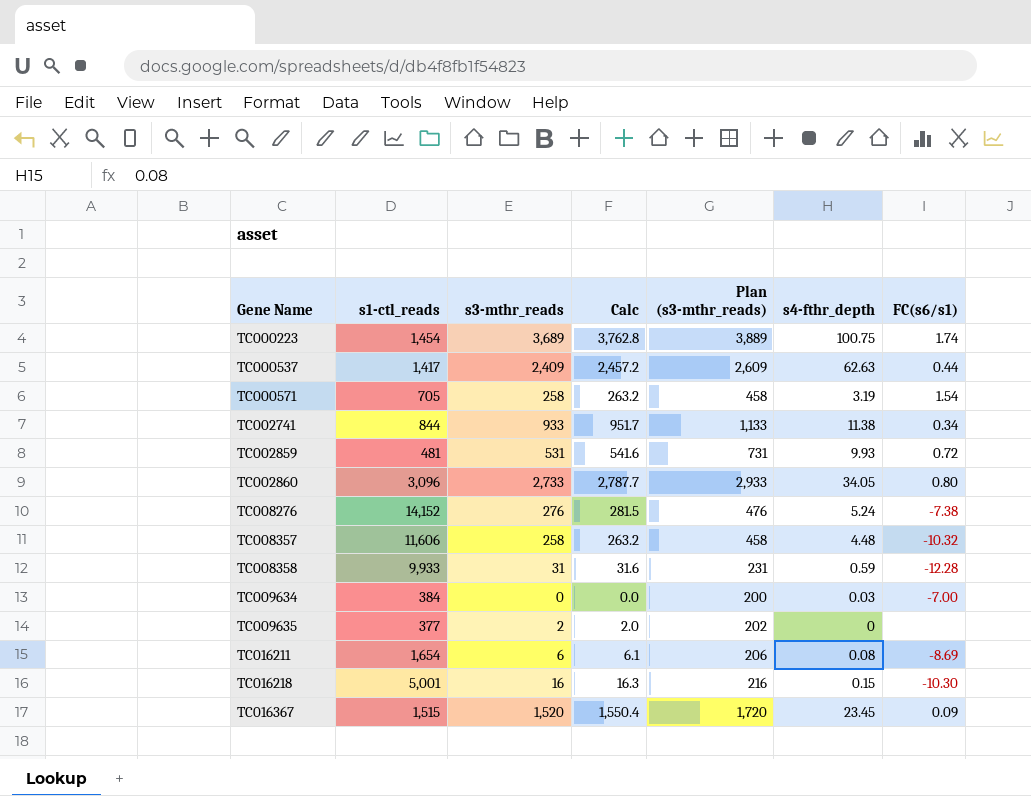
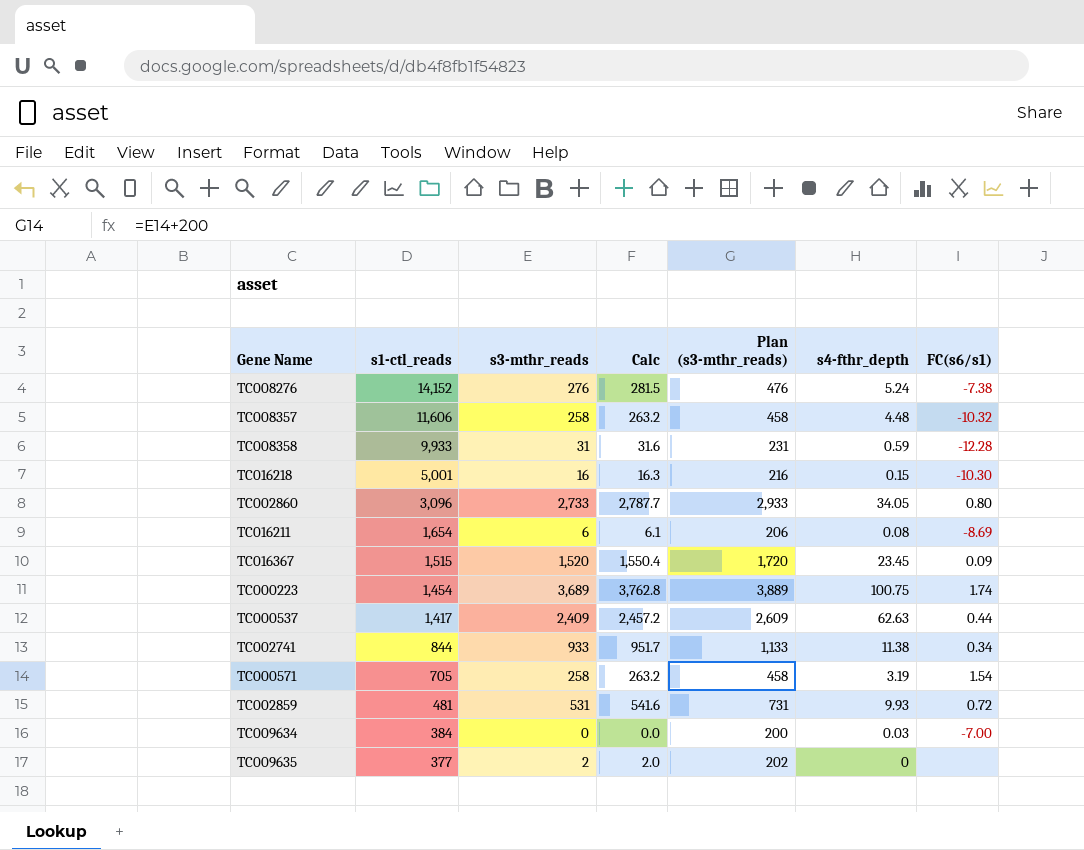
row order: Gene Name ascending -> s1-ctl_reads descending

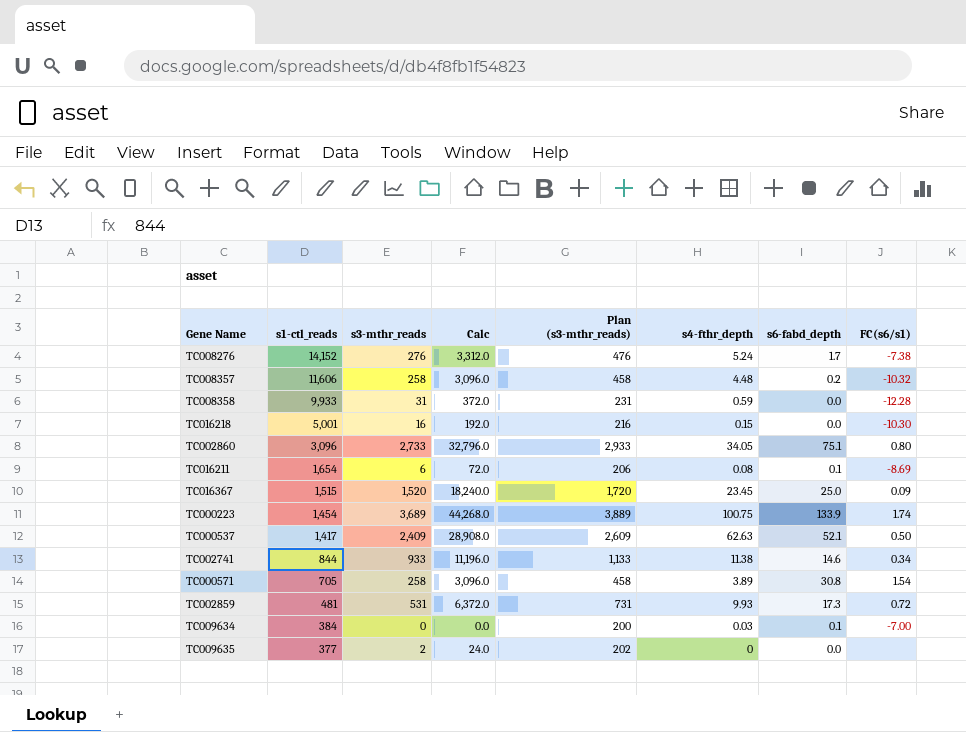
column Calc | formula: [s3-mthr_reads] * 1.02 -> [s3-mthr_reads] * 12
column s6-fabd_depth | position: none -> 7
TC000537 | FC(s6/s1): 0.44 -> 0.50
TC000571 | s4-fthr_depth: 3.19 -> 3.89

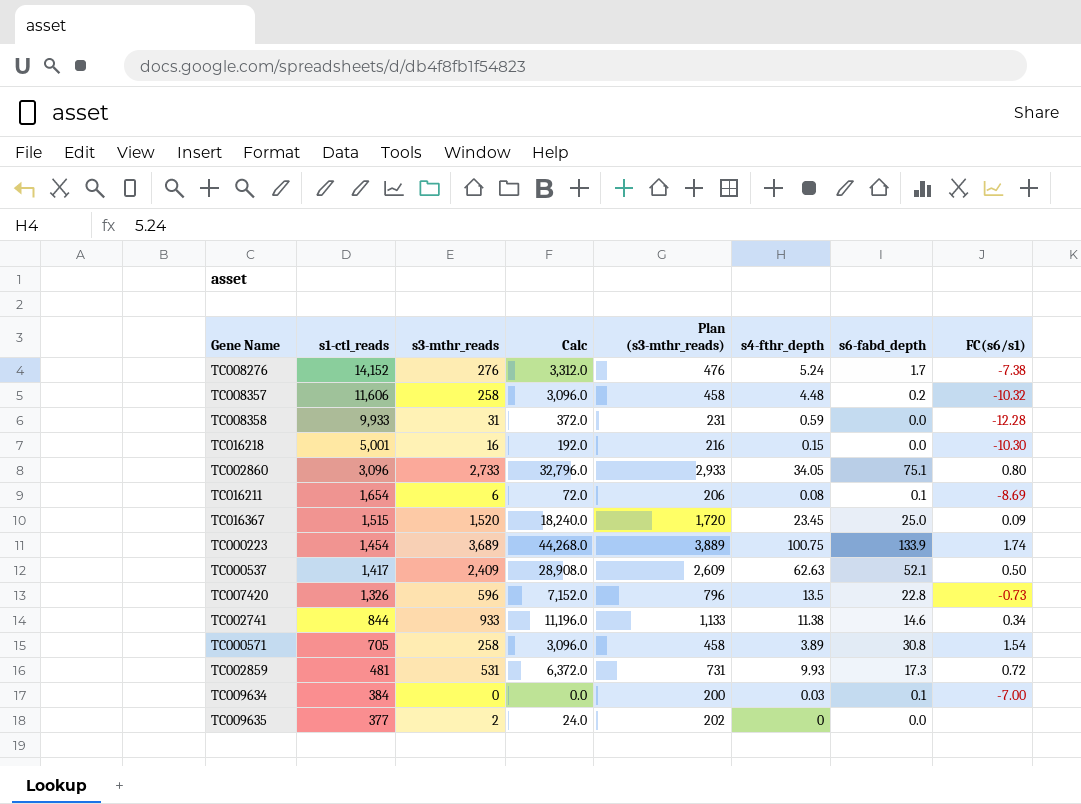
row TC007420: none -> 1,326 | 596 | 7,152.0 | 796 | 13.5 | 22.8 | -0.73

